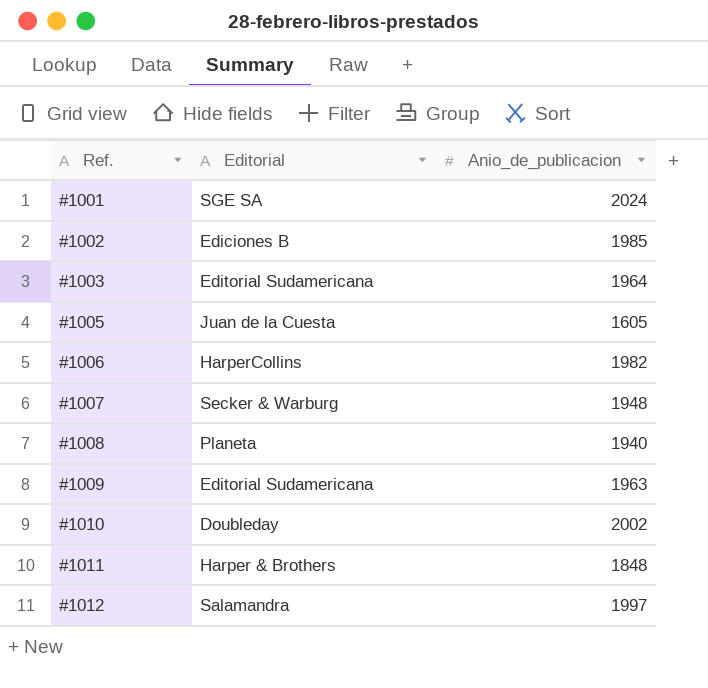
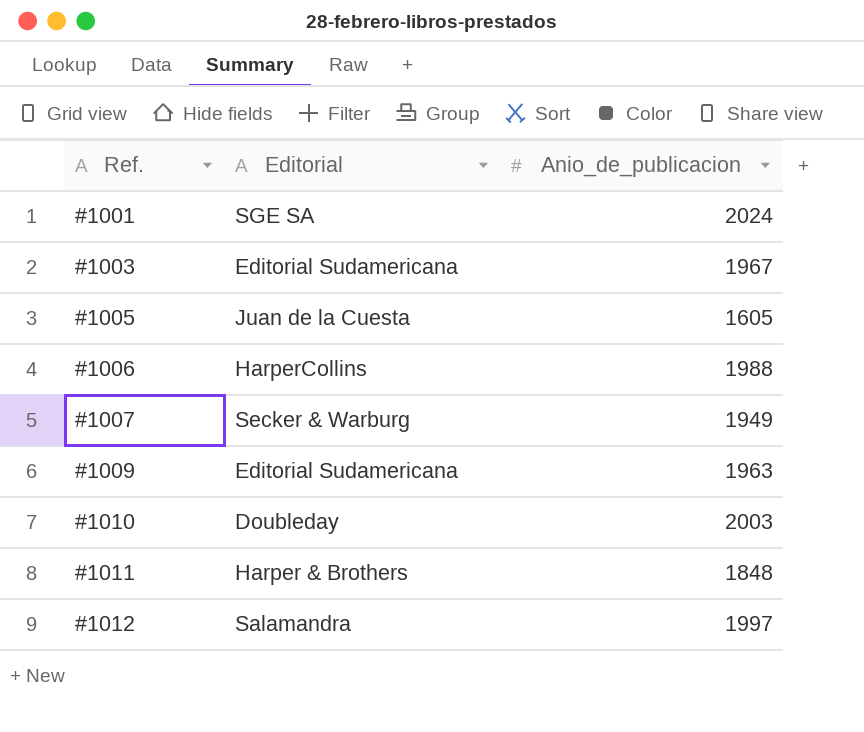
row #1002: Ediciones B | 1985 -> none
row #1008: Planeta | 1940 -> none
#1003 | Anio_de_publicacion: 1964 -> 1967
#1006 | Anio_de_publicacion: 1982 -> 1988
#1007 | Anio_de_publicacion: 1948 -> 1949
#1010 | Anio_de_publicacion: 2002 -> 2003

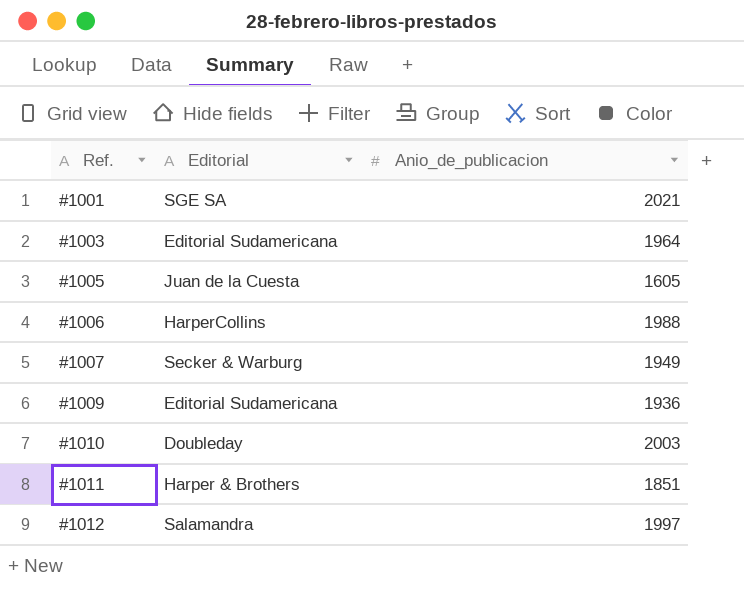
#1001 | Anio_de_publicacion: 2024 -> 2021
#1003 | Anio_de_publicacion: 1967 -> 1964
#1009 | Anio_de_publicacion: 1963 -> 1936
#1011 | Anio_de_publicacion: 1848 -> 1851

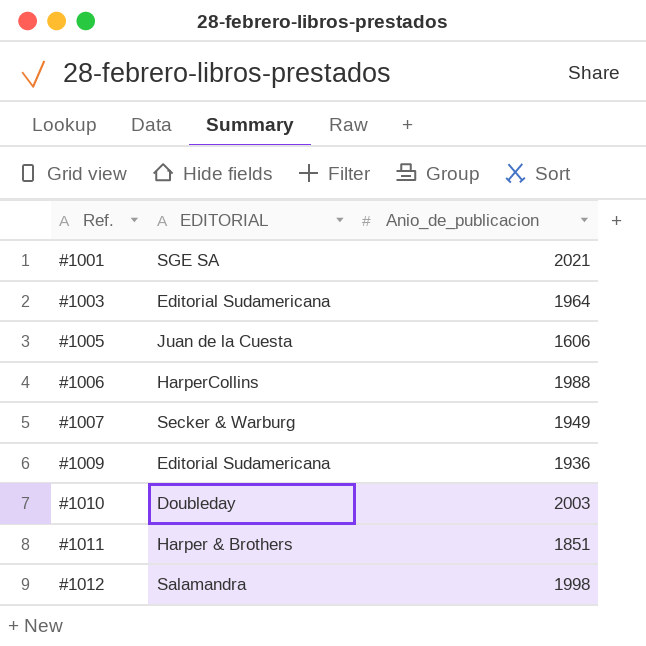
column name: Editorial -> EDITORIAL
#1005 | Anio_de_publicacion: 1605 -> 1606
#1012 | Anio_de_publicacion: 1997 -> 1998

